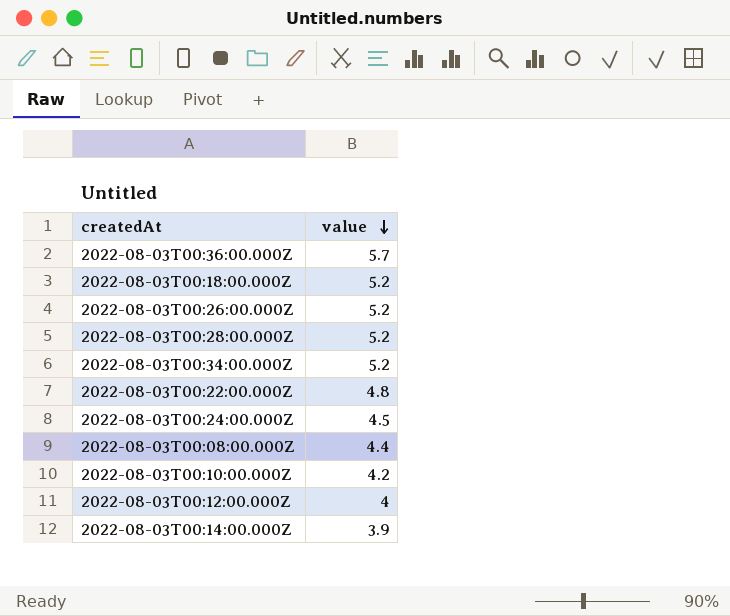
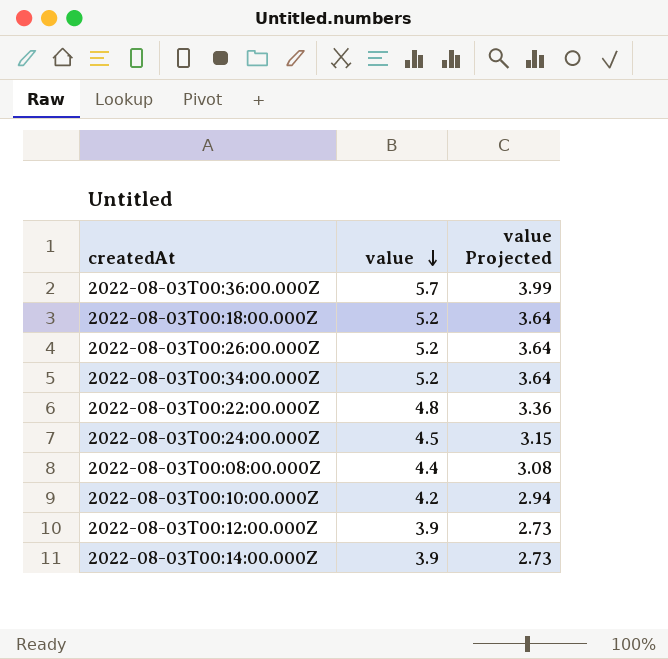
column value Projected | formula: none -> [value] * 0.7
row 2022-08-03T00:28:00.000Z: 5.2 -> none
2022-08-03T00:12:00.000Z | value: 4 -> 3.9

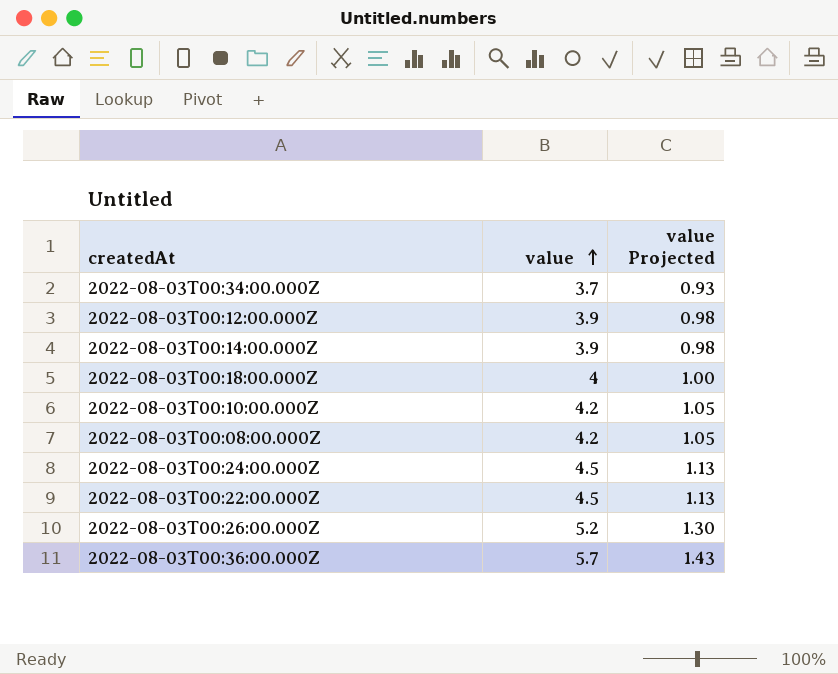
row order: value descending -> value ascending
column value Projected | formula: [value] * 0.7 -> [value] * 0.25
2022-08-03T00:34:00.000Z | value: 5.2 -> 3.7
2022-08-03T00:18:00.000Z | value: 5.2 -> 4
2022-08-03T00:08:00.000Z | value: 4.4 -> 4.2
2022-08-03T00:22:00.000Z | value: 4.8 -> 4.5

